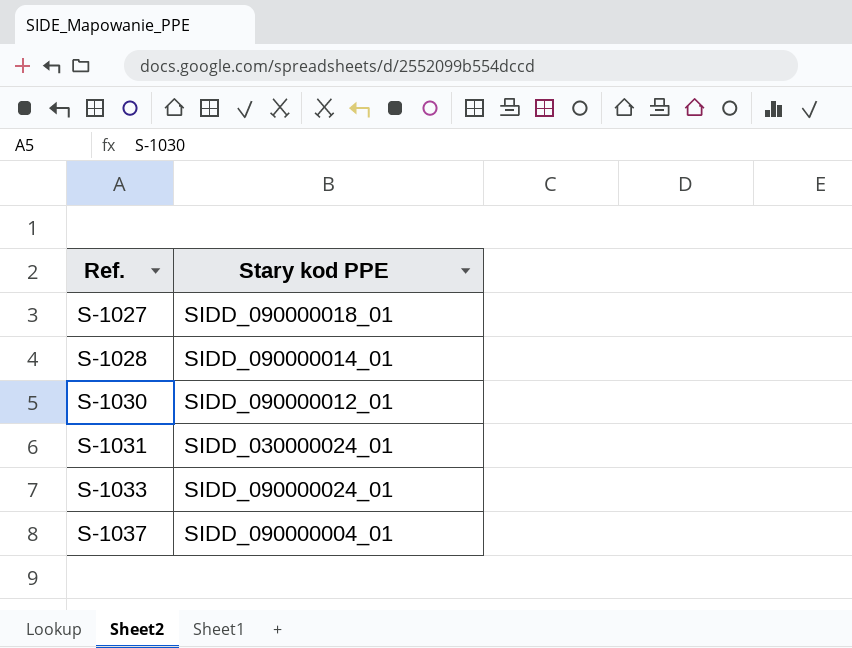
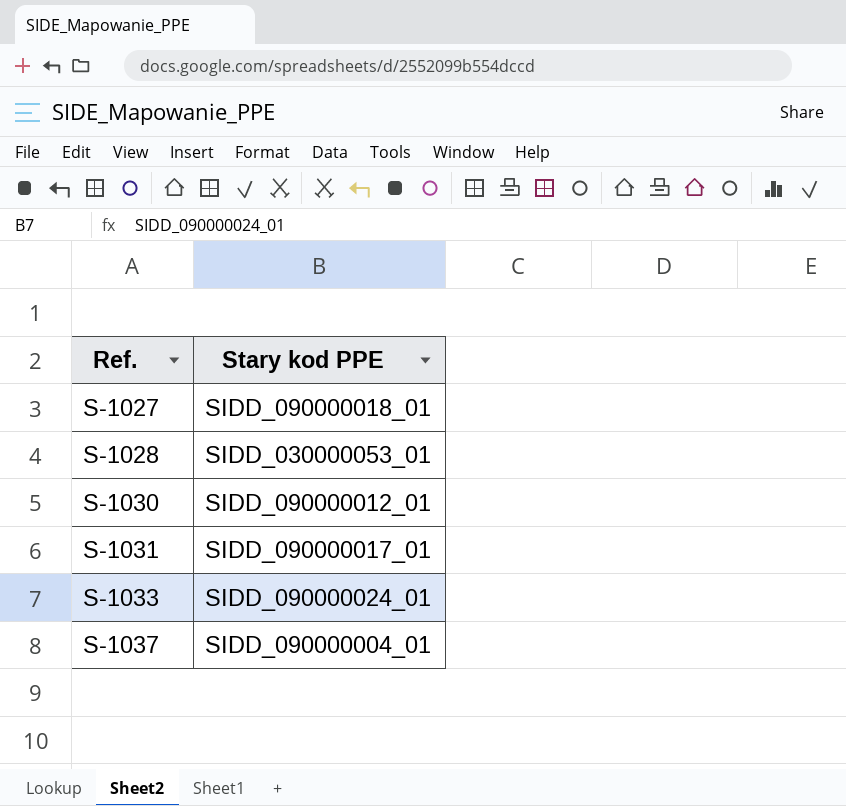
S-1028 | Stary kod PPE: SIDD_090000014_01 -> SIDD_030000053_01
S-1031 | Stary kod PPE: SIDD_030000024_01 -> SIDD_090000017_01

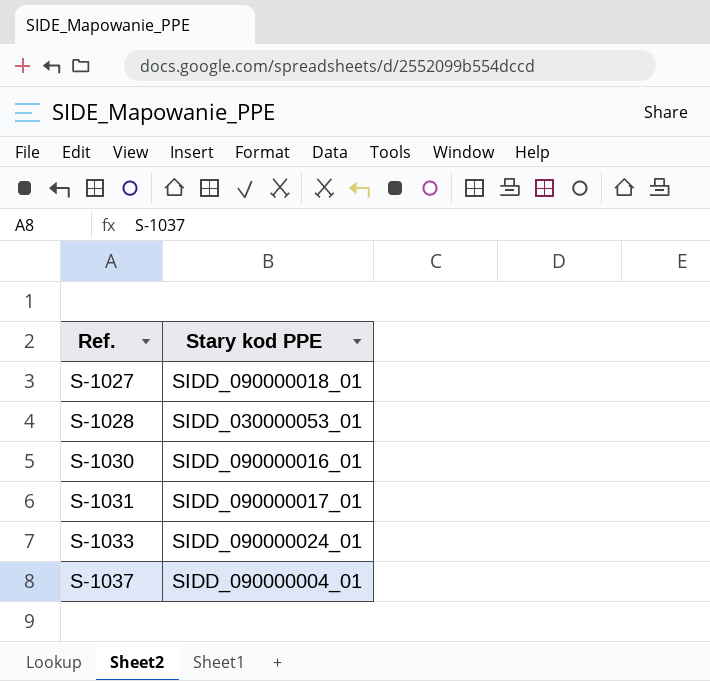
S-1030 | Stary kod PPE: SIDD_090000012_01 -> SIDD_090000016_01

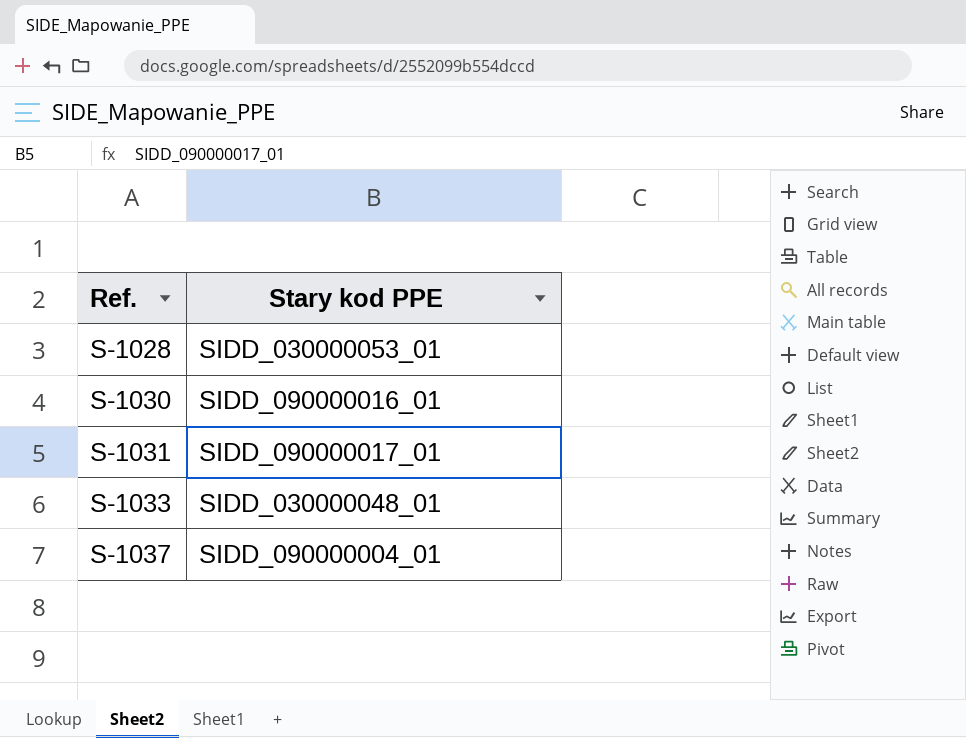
row S-1027: SIDD_090000018_01 -> none
S-1033 | Stary kod PPE: SIDD_090000024_01 -> SIDD_030000048_01

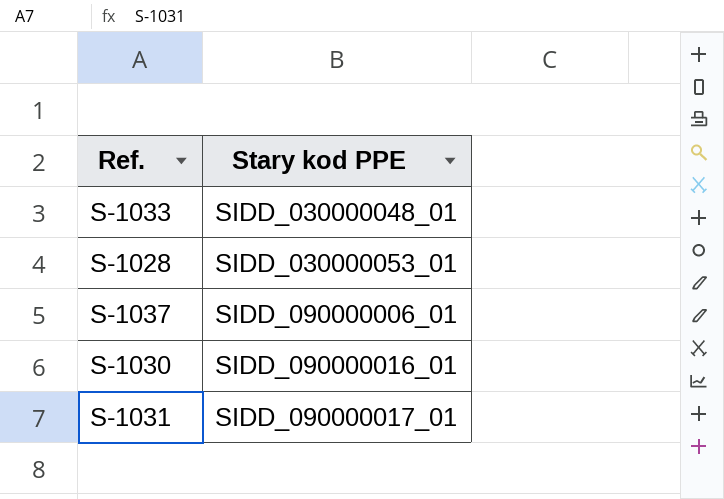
row order: Ref. ascending -> Stary kod PPE ascending
S-1037 | Stary kod PPE: SIDD_090000004_01 -> SIDD_090000006_01

